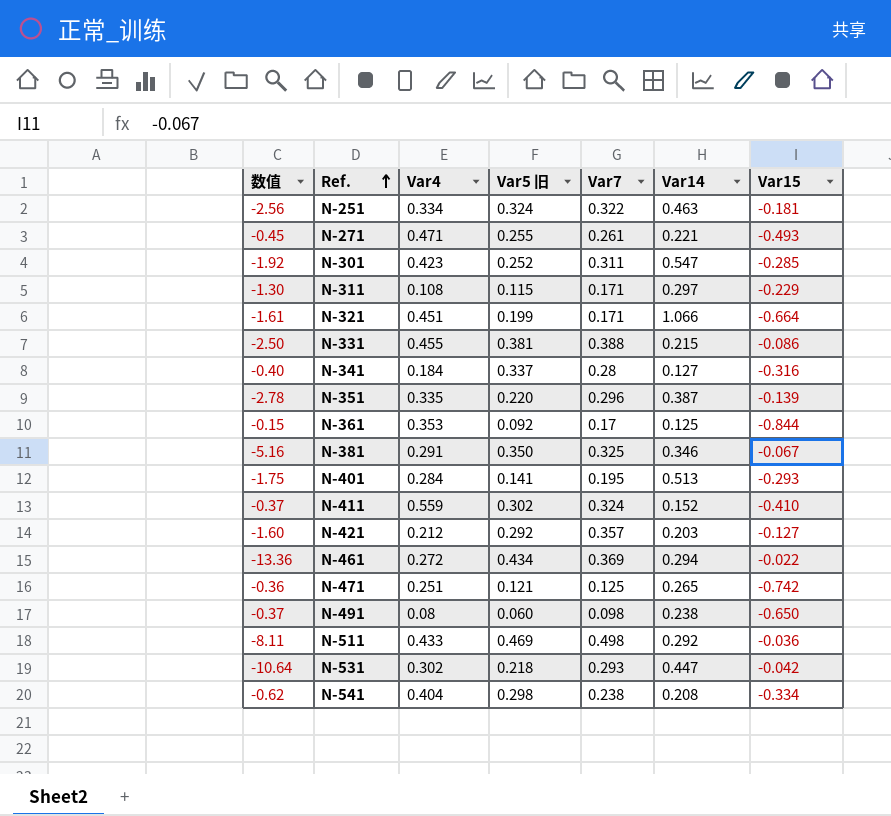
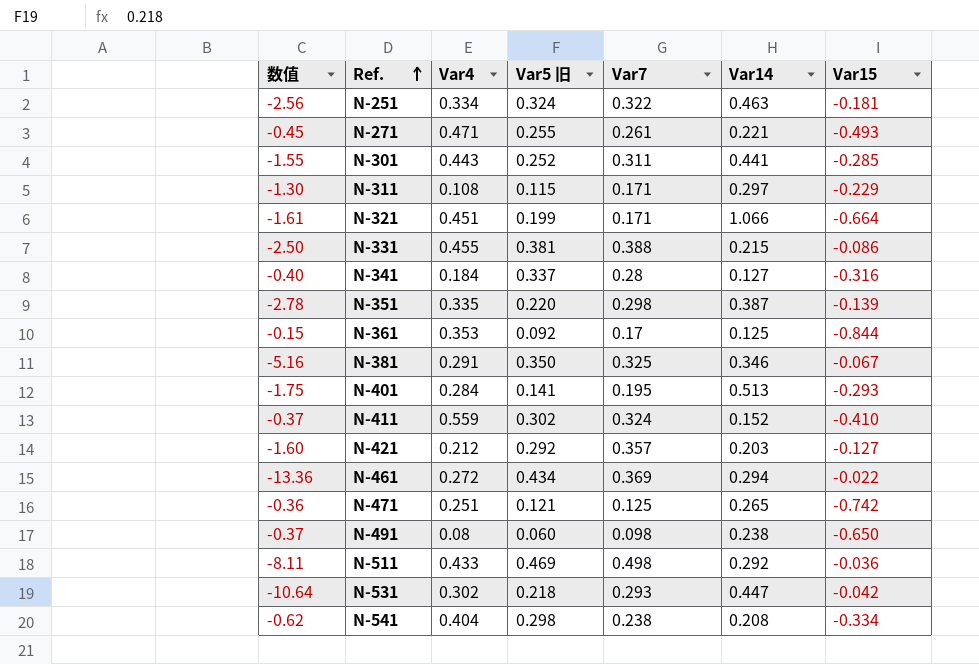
N-301 | 数值: -1.92 -> -1.55
N-301 | Var4: 0.423 -> 0.443
N-301 | Var14: 0.547 -> 0.441
N-351 | Var7: 0.296 -> 0.298

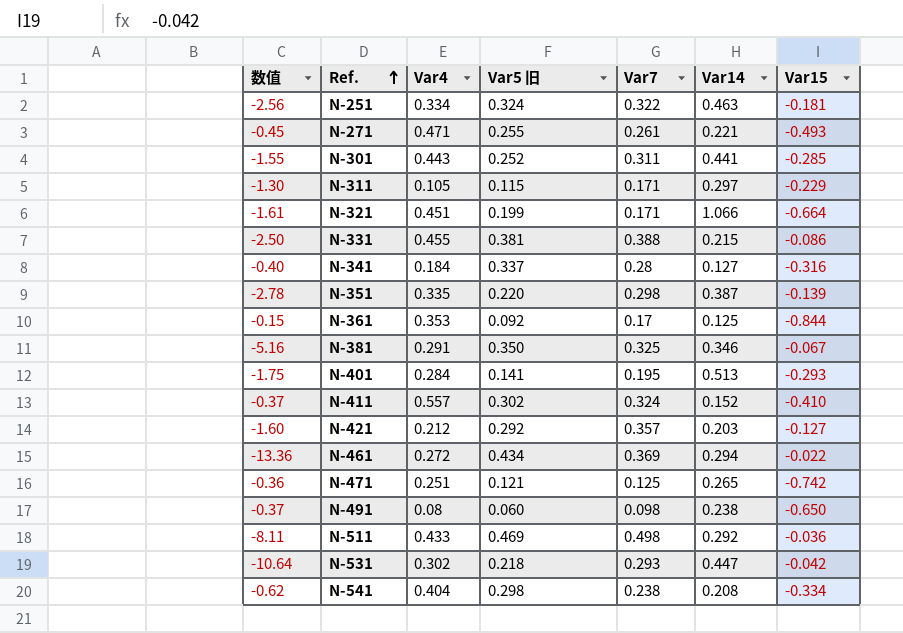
N-311 | Var4: 0.108 -> 0.105
N-411 | Var4: 0.559 -> 0.557

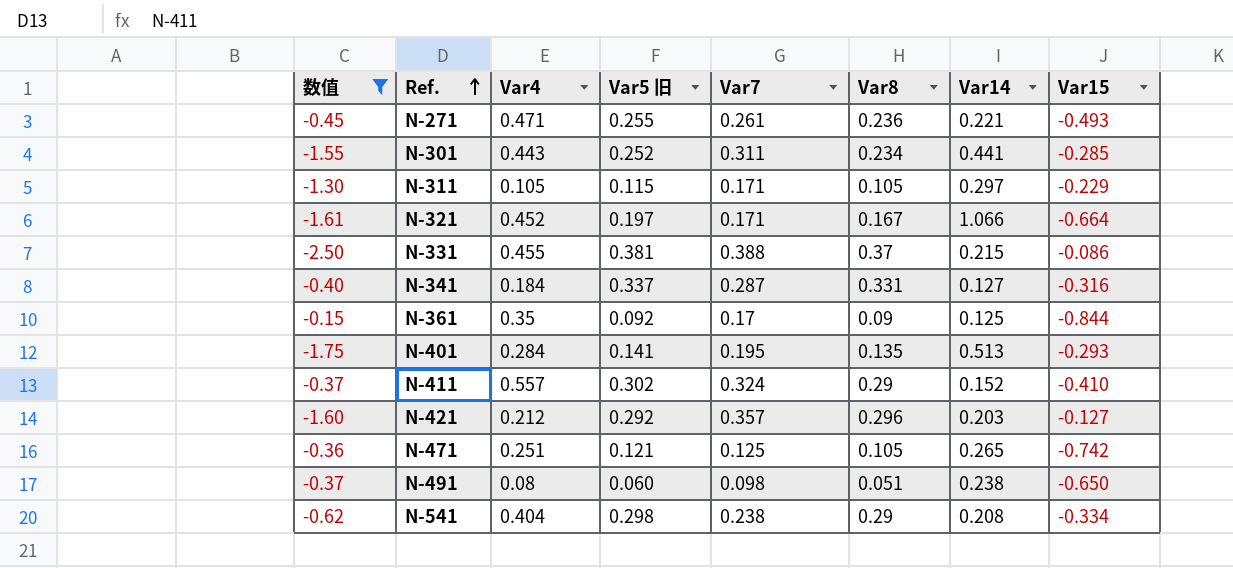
filter: none -> 数值 >= -2.50
column Var8 | position: none -> 6
N-321 | Var4: 0.451 -> 0.452
N-321 | Var5 旧: 0.199 -> 0.197
N-341 | Var7: 0.28 -> 0.287
N-361 | Var4: 0.353 -> 0.35

